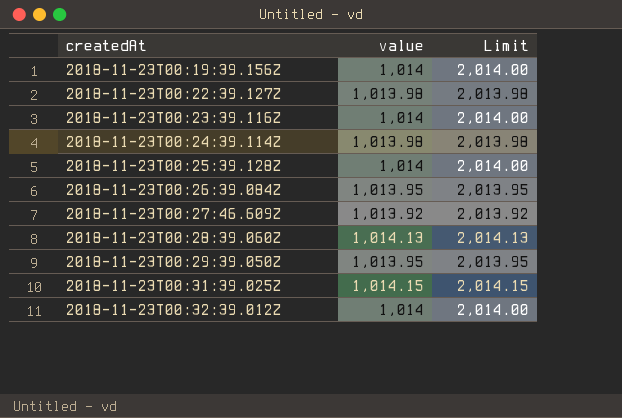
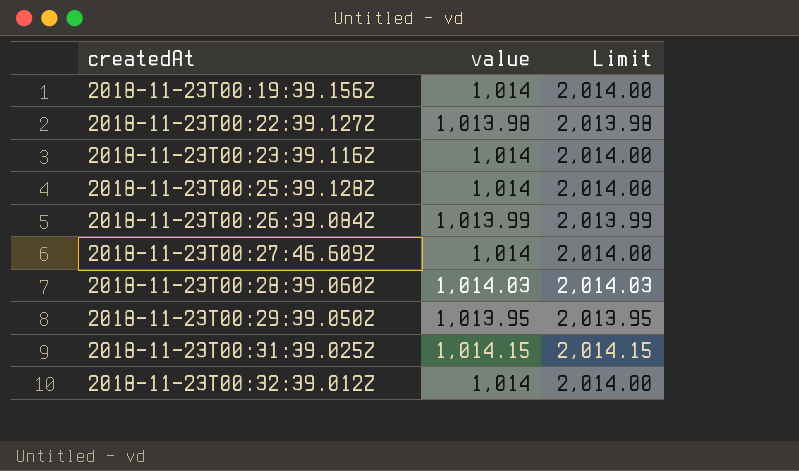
row 2018-11-23T00:24:39.114Z: 1,013.98 | 2,013.98 -> none
2018-11-23T00:26:39.084Z | value: 1,013.95 -> 1,013.99
2018-11-23T00:26:39.084Z | Limit: 2,013.95 -> 2,013.99
2018-11-23T00:27:46.609Z | value: 1,013.92 -> 1,014
2018-11-23T00:27:46.609Z | Limit: 2,013.92 -> 2,014.00
2018-11-23T00:28:39.060Z | value: 1,014.13 -> 1,014.03
2018-11-23T00:28:39.060Z | Limit: 2,014.13 -> 2,014.03

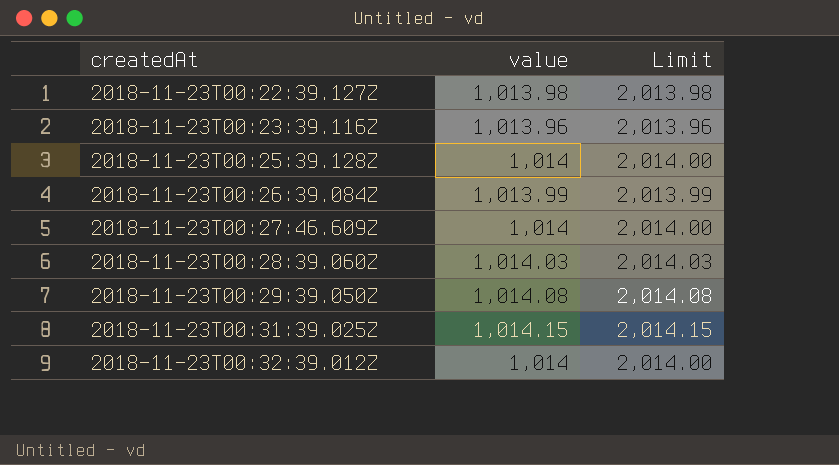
row 2018-11-23T00:19:39.156Z: 1,014 | 2,014.00 -> none
2018-11-23T00:23:39.116Z | value: 1,014 -> 1,013.96
2018-11-23T00:23:39.116Z | Limit: 2,014.00 -> 2,013.96
2018-11-23T00:29:39.050Z | value: 1,013.95 -> 1,014.08
2018-11-23T00:29:39.050Z | Limit: 2,013.95 -> 2,014.08

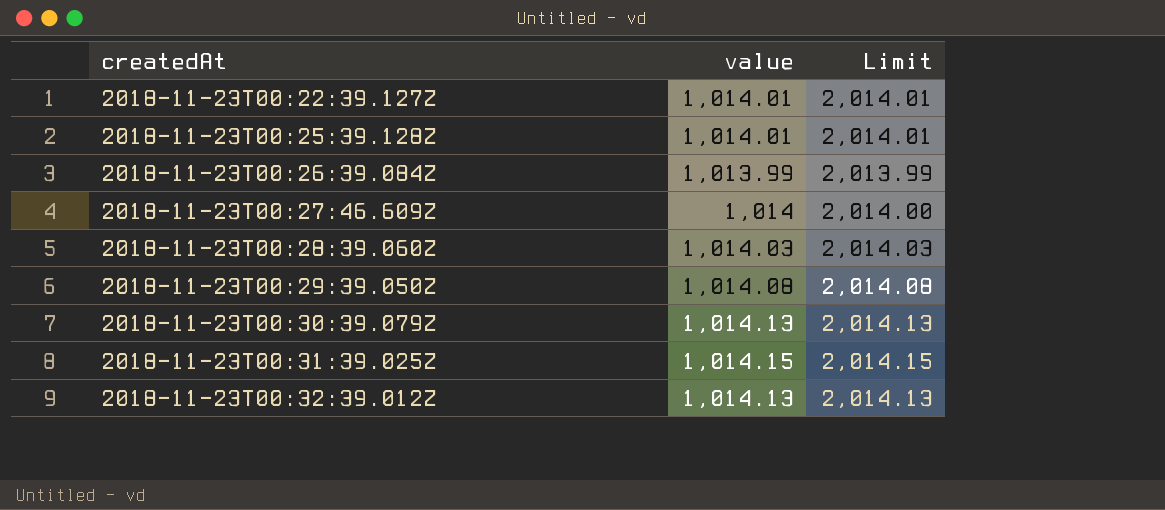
row 2018-11-23T00:23:39.116Z: 1,013.96 | 2,013.96 -> none
2018-11-23T00:22:39.127Z | value: 1,013.98 -> 1,014.01
2018-11-23T00:22:39.127Z | Limit: 2,013.98 -> 2,014.01
2018-11-23T00:25:39.128Z | value: 1,014 -> 1,014.01
2018-11-23T00:25:39.128Z | Limit: 2,014.00 -> 2,014.01
row 2018-11-23T00:30:39.079Z: none -> 1,014.13 | 2,014.13
2018-11-23T00:32:39.012Z | value: 1,014 -> 1,014.13
2018-11-23T00:32:39.012Z | Limit: 2,014.00 -> 2,014.13

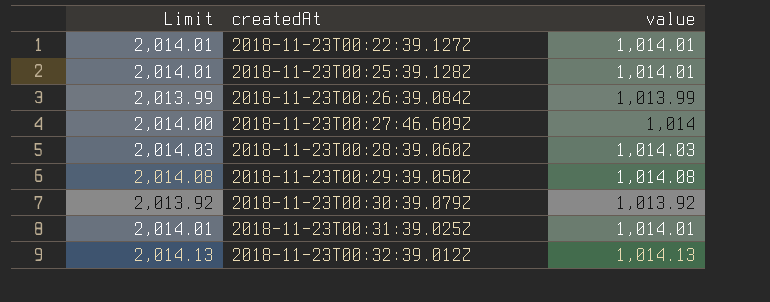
column Limit | position: 3 -> 1
2018-11-23T00:30:39.079Z | Limit: 2,014.13 -> 2,013.92
2018-11-23T00:30:39.079Z | value: 1,014.13 -> 1,013.92
2018-11-23T00:31:39.025Z | Limit: 2,014.15 -> 2,014.01
2018-11-23T00:31:39.025Z | value: 1,014.15 -> 1,014.01

